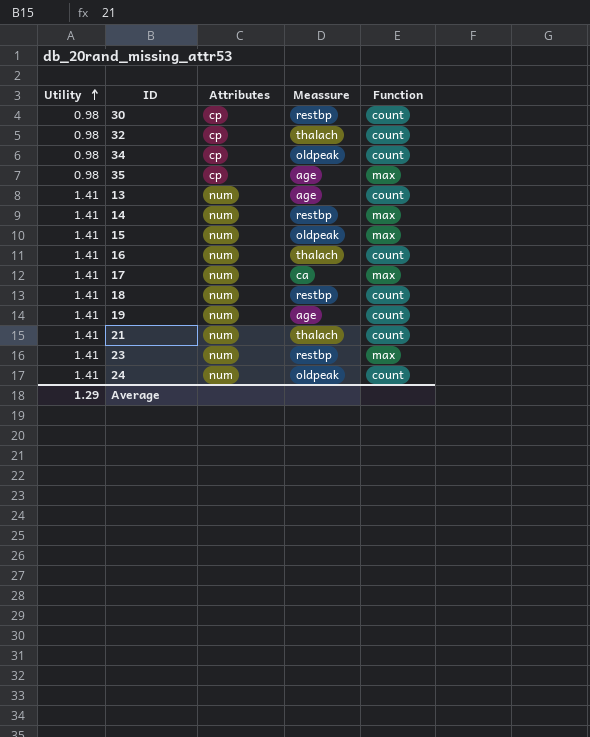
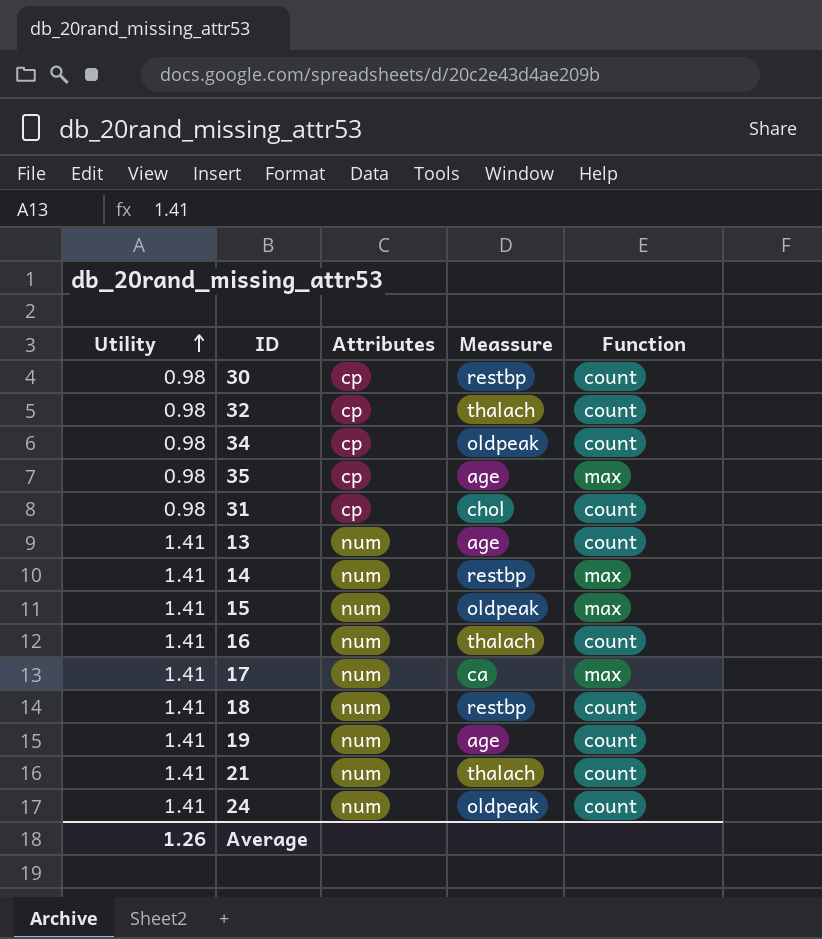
row 23: 1.41 | num | restbp | max -> none
row 31: none -> 0.98 | cp | chol | count
Average | Utility: 1.29 -> 1.26

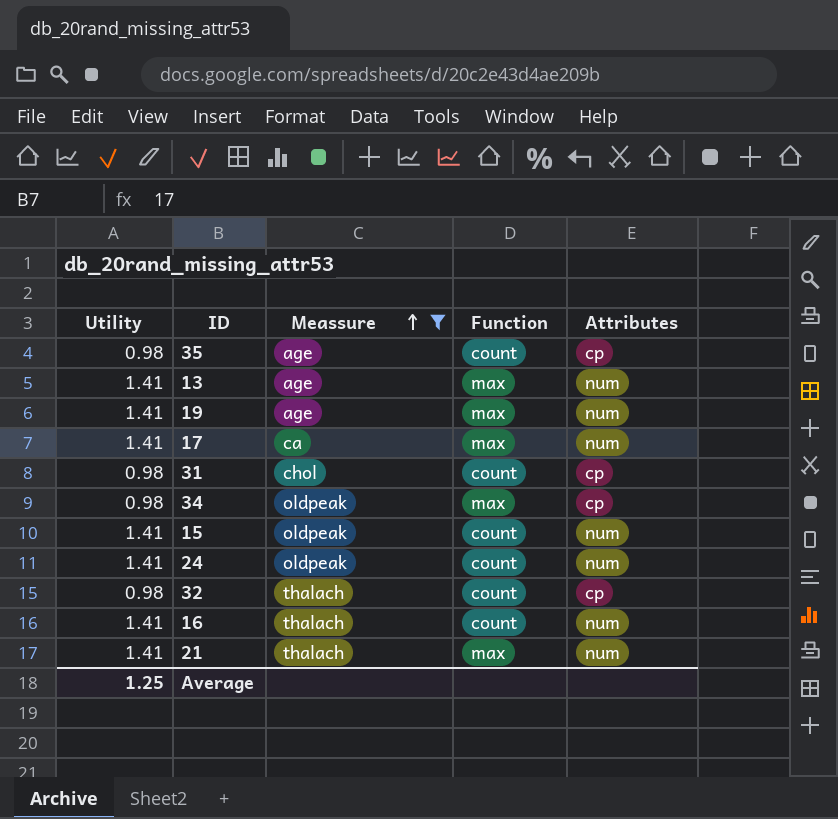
filter: none -> Meassure != restbp
row order: Utility ascending -> Meassure ascending
column Attributes | position: 3 -> 5
35 | Function: max -> count
13 | Function: count -> max
19 | Function: count -> max
34 | Function: count -> max
15 | Function: max -> count
21 | Function: count -> max
Average | Utility: 1.26 -> 1.25

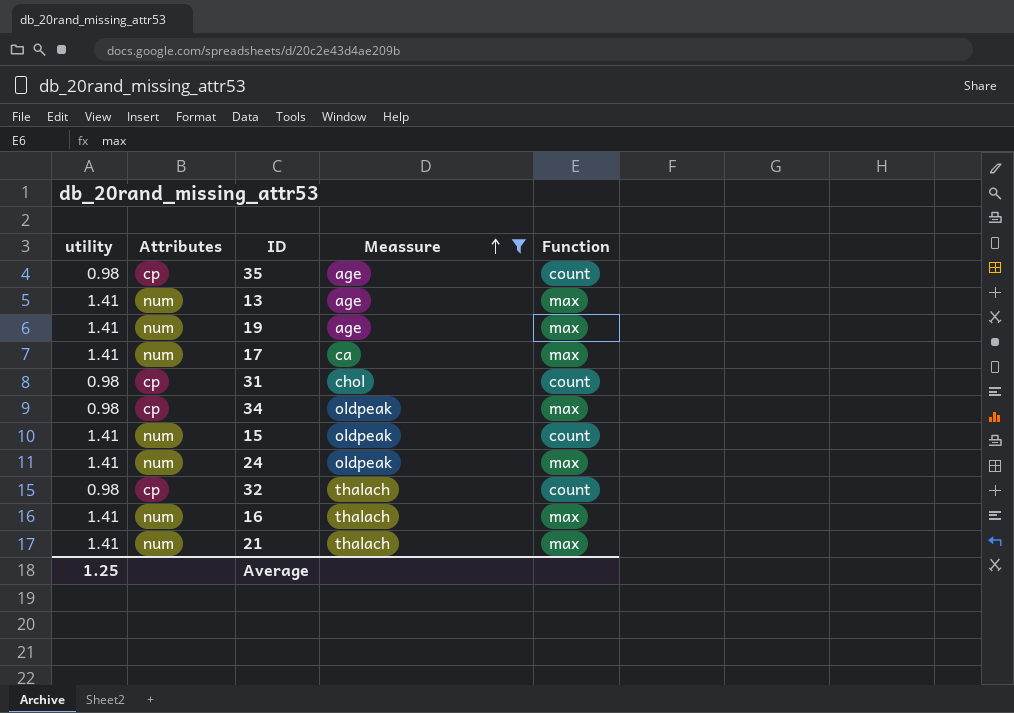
column name: Utility -> utility
column Attributes | position: 5 -> 2
24 | Function: count -> max
16 | Function: count -> max

